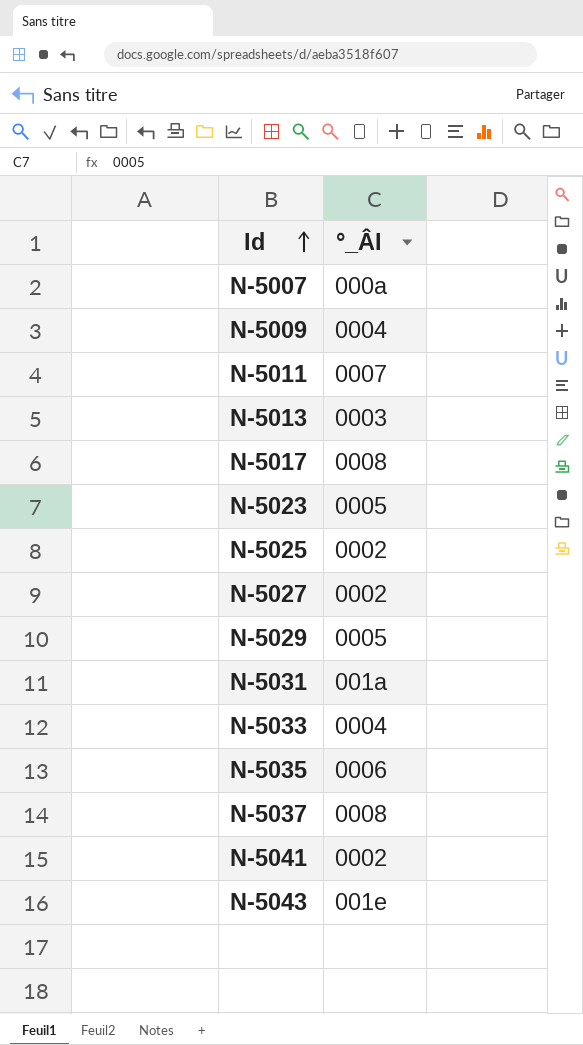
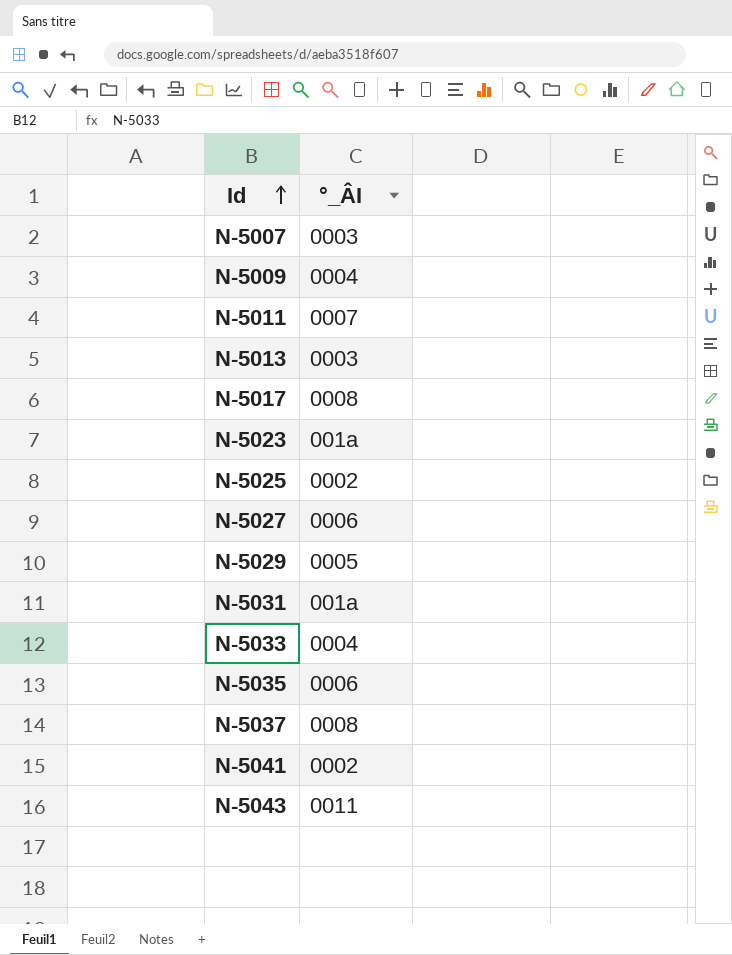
N-5007 | °_ÂI: 000a -> 0003
N-5023 | °_ÂI: 0005 -> 001a
N-5027 | °_ÂI: 0002 -> 0006
N-5043 | °_ÂI: 001e -> 0011

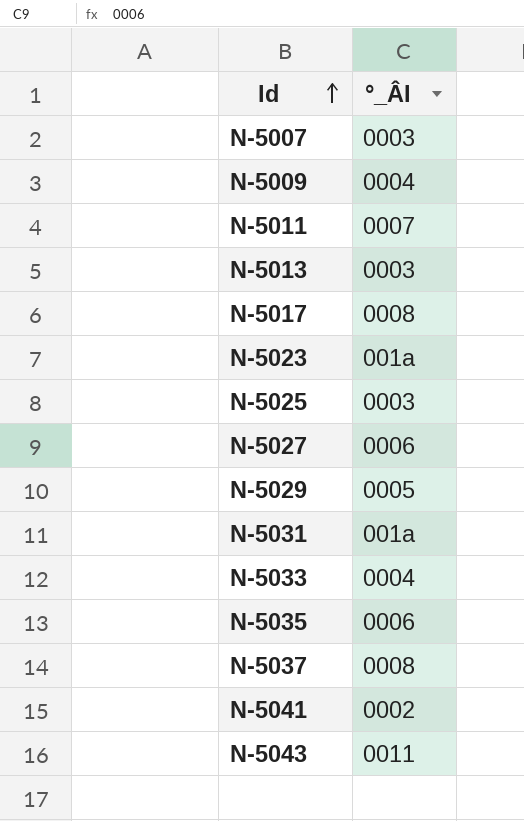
N-5025 | °_ÂI: 0002 -> 0003

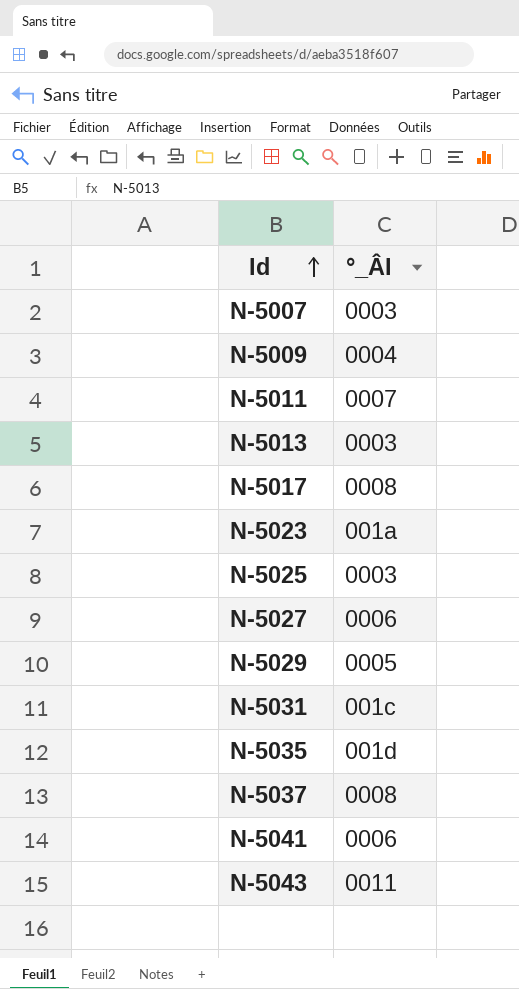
row N-5033: 0004 -> none
N-5031 | °_ÂI: 001a -> 001c
N-5035 | °_ÂI: 0006 -> 001d
N-5041 | °_ÂI: 0002 -> 0006

